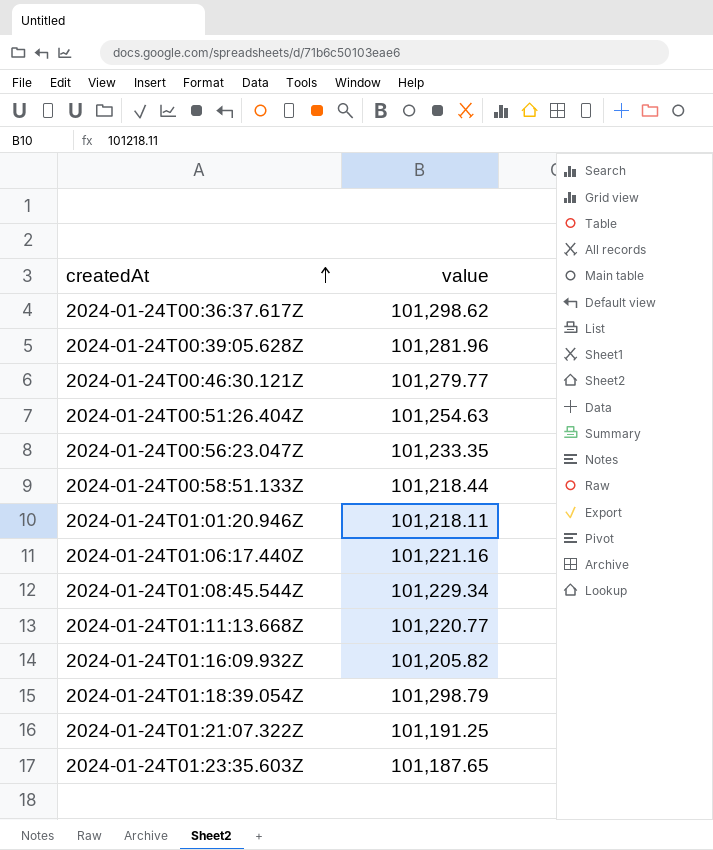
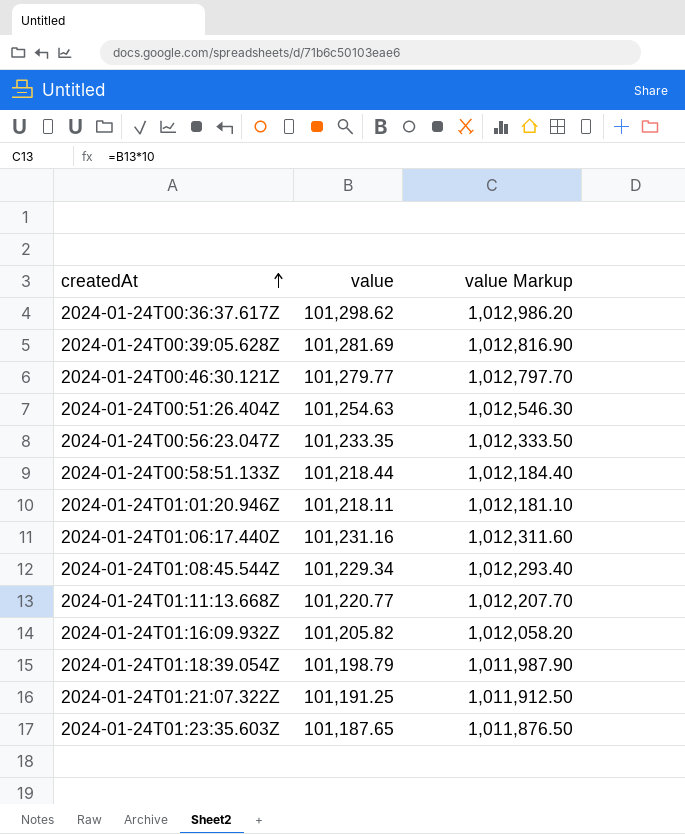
column value Markup | formula: none -> [value] * 10
2024-01-24T00:39:05.628Z | value: 101,281.96 -> 101,281.69
2024-01-24T01:06:17.440Z | value: 101,221.16 -> 101,231.16
2024-01-24T01:18:39.054Z | value: 101,298.79 -> 101,198.79

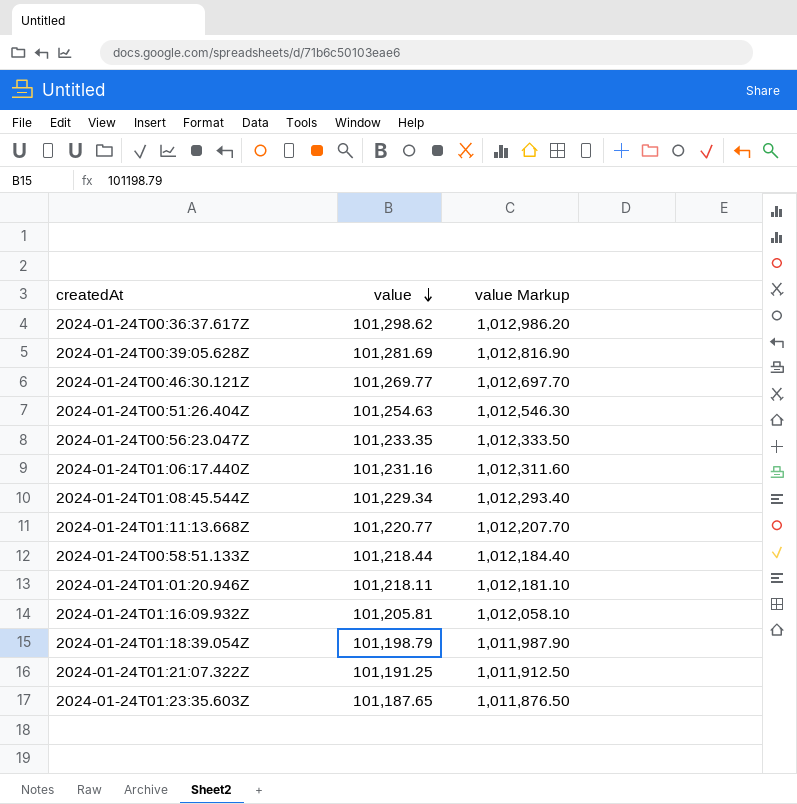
row order: createdAt ascending -> value descending
2024-01-24T00:46:30.121Z | value: 101,279.77 -> 101,269.77
2024-01-24T00:46:30.121Z | value Markup: 1,012,797.70 -> 1,012,697.70
2024-01-24T01:16:09.932Z | value: 101,205.82 -> 101,205.81
2024-01-24T01:16:09.932Z | value Markup: 1,012,058.20 -> 1,012,058.10

